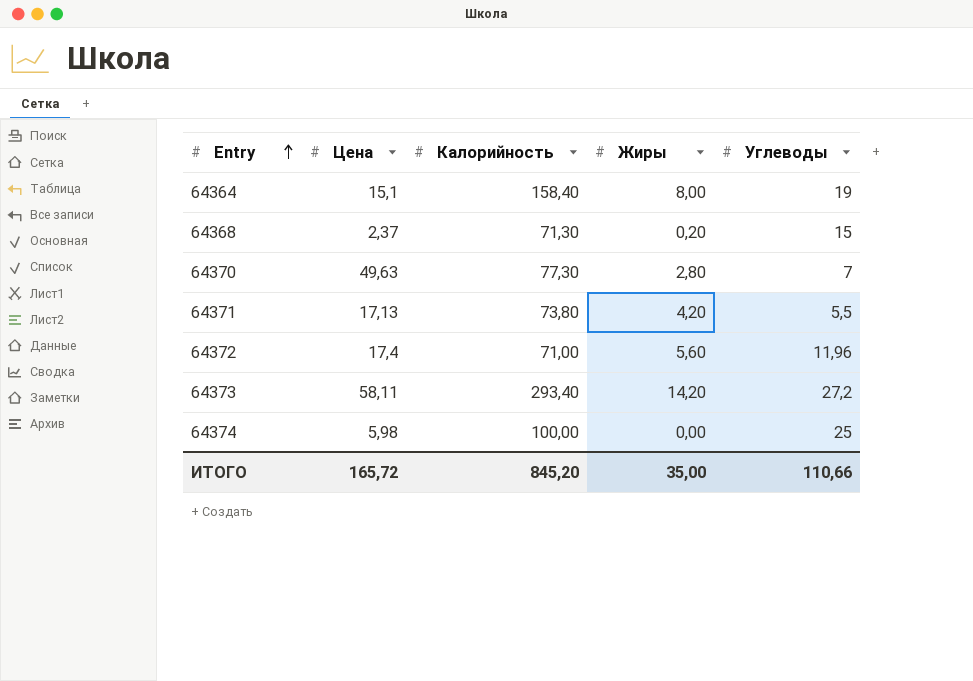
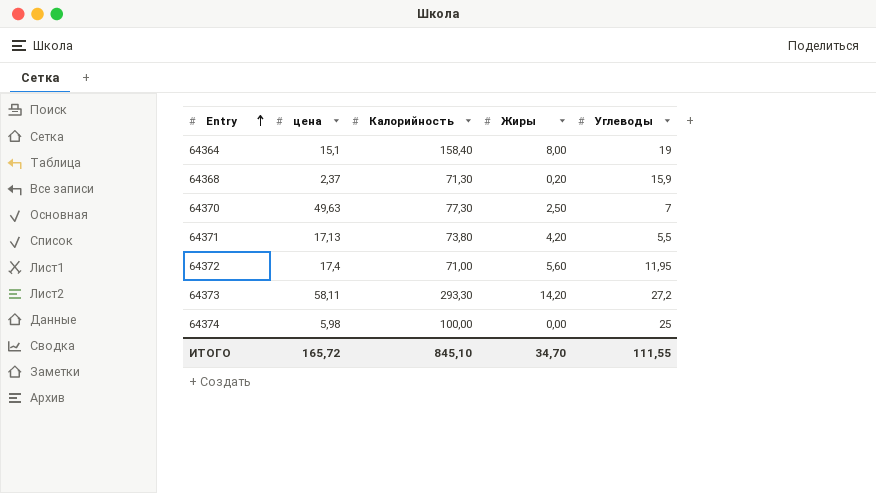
column name: Цена -> цена
64368 | Углеводы: 15 -> 15,9
64370 | Жиры: 2,80 -> 2,50
64372 | Углеводы: 11,96 -> 11,95
64373 | Калорийность: 293,40 -> 293,30
ИТОГО | Калорийность: 845,20 -> 845,10
ИТОГО | Жиры: 35,00 -> 34,70
ИТОГО | Углеводы: 110,66 -> 111,55

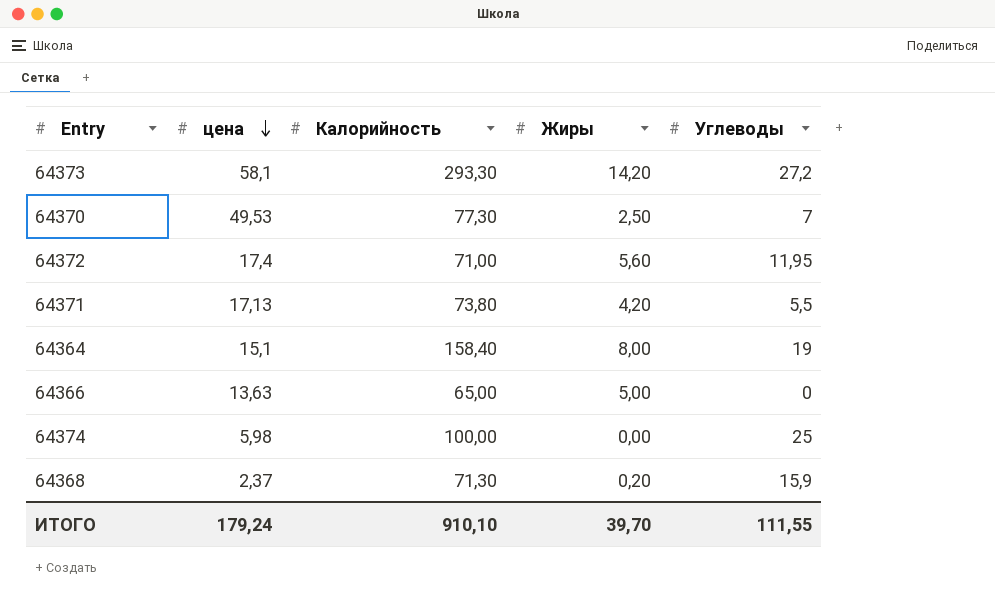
row order: Entry ascending -> цена descending
64373 | цена: 58,11 -> 58,1
64370 | цена: 49,63 -> 49,53
row 64366: none -> 13,63 | 65,00 | 5,00 | 0
ИТОГО | цена: 165,72 -> 179,24
ИТОГО | Калорийность: 845,10 -> 910,10
ИТОГО | Жиры: 34,70 -> 39,70

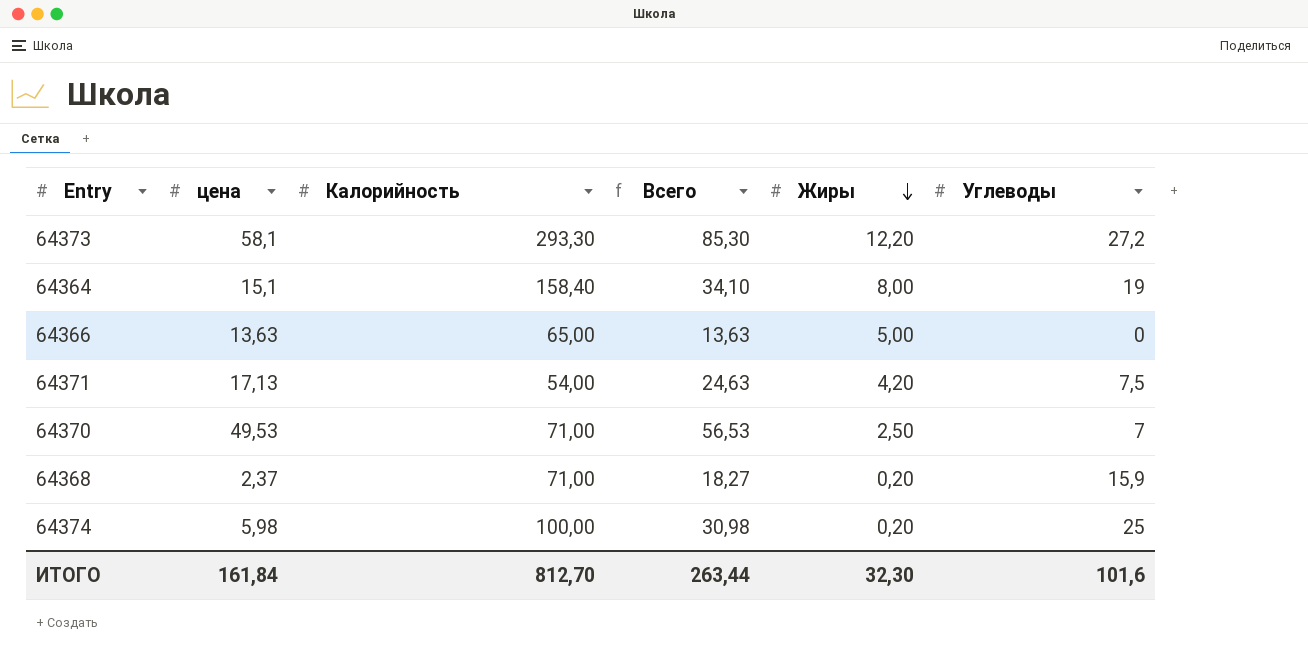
row order: цена descending -> Жиры descending
column Всего | formula: none -> [цена] + [Углеводы]
row 64372: 17,4 | 71,00 | 5,60 | 11,95 -> none
64373 | Жиры: 14,20 -> 12,20
64371 | Калорийность: 73,80 -> 54,00
64371 | Углеводы: 5,5 -> 7,5
64370 | Калорийность: 77,30 -> 71,00
64368 | Калорийность: 71,30 -> 71,00
64374 | Жиры: 0,00 -> 0,20
ИТОГО | цена: 179,24 -> 161,84
ИТОГО | Калорийность: 910,10 -> 812,70
ИТОГО | Жиры: 39,70 -> 32,30
ИТОГО | Углеводы: 111,55 -> 101,6

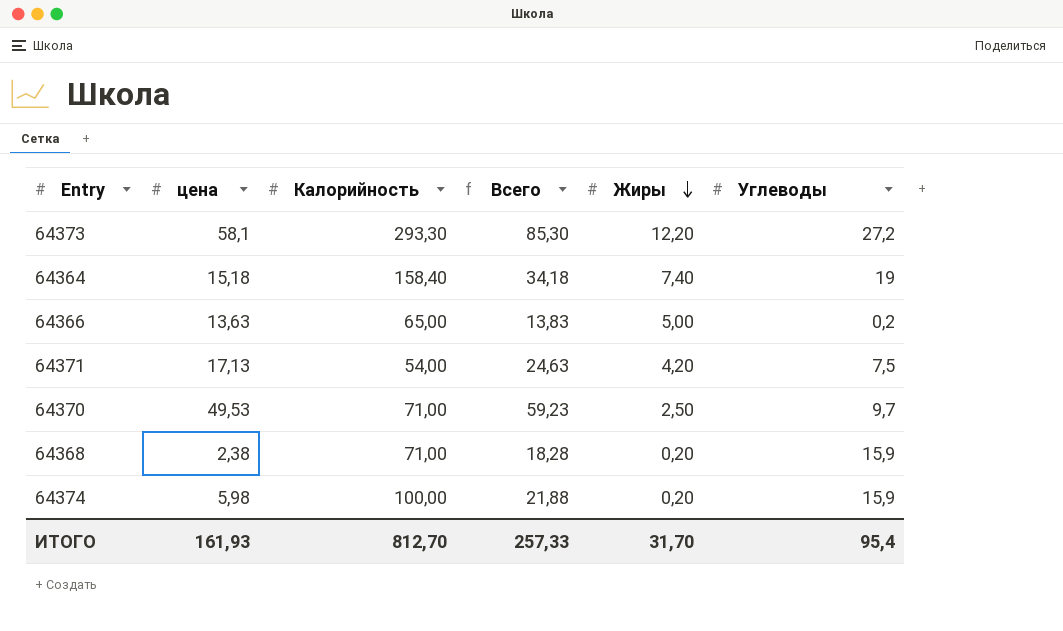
64364 | цена: 15,1 -> 15,18
64364 | Всего: 34,10 -> 34,18
64364 | Жиры: 8,00 -> 7,40
64366 | Всего: 13,63 -> 13,83
64366 | Углеводы: 0 -> 0,2
64370 | Всего: 56,53 -> 59,23
64370 | Углеводы: 7 -> 9,7
64368 | цена: 2,37 -> 2,38
64368 | Всего: 18,27 -> 18,28
64374 | Всего: 30,98 -> 21,88
64374 | Углеводы: 25 -> 15,9
ИТОГО | цена: 161,84 -> 161,93
ИТОГО | Всего: 263,44 -> 257,33
ИТОГО | Жиры: 32,30 -> 31,70
ИТОГО | Углеводы: 101,6 -> 95,4

